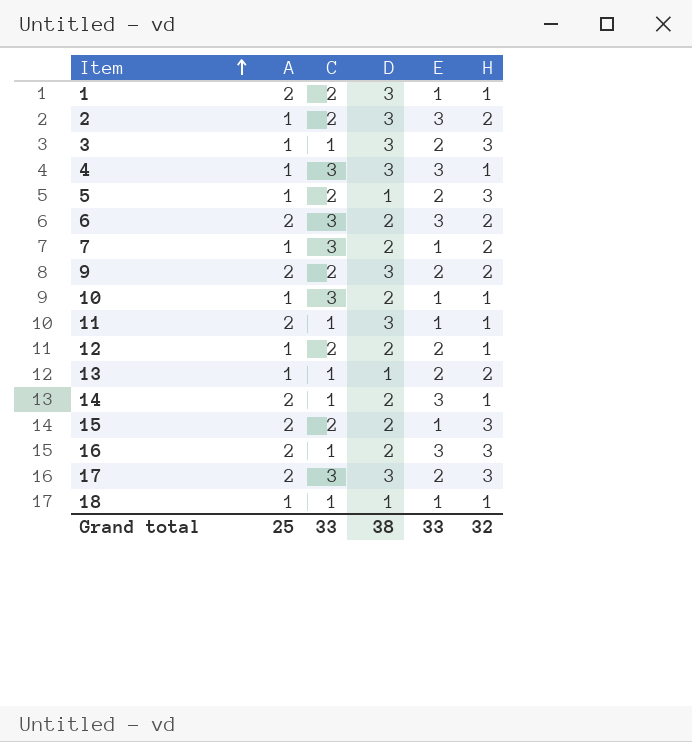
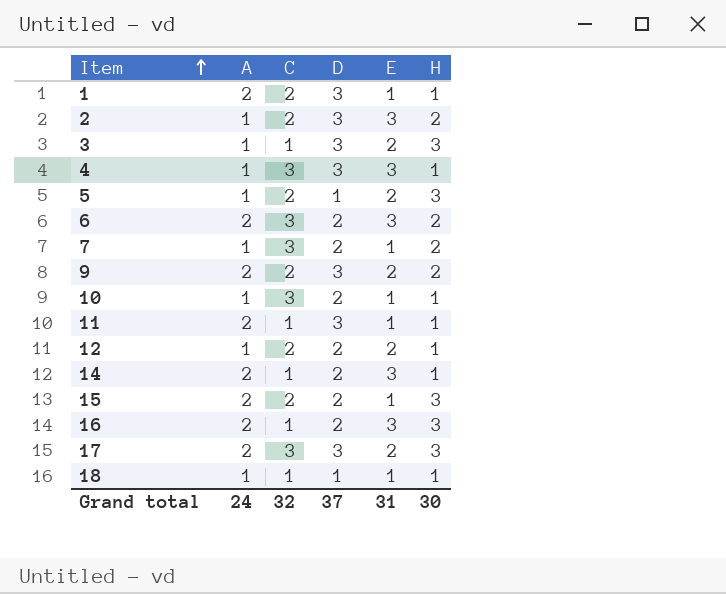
row 13: 1 | 1 | 1 | 2 | 2 -> none
Grand total | A: 25 -> 24
Grand total | C: 33 -> 32
Grand total | D: 38 -> 37
Grand total | E: 33 -> 31
Grand total | H: 32 -> 30

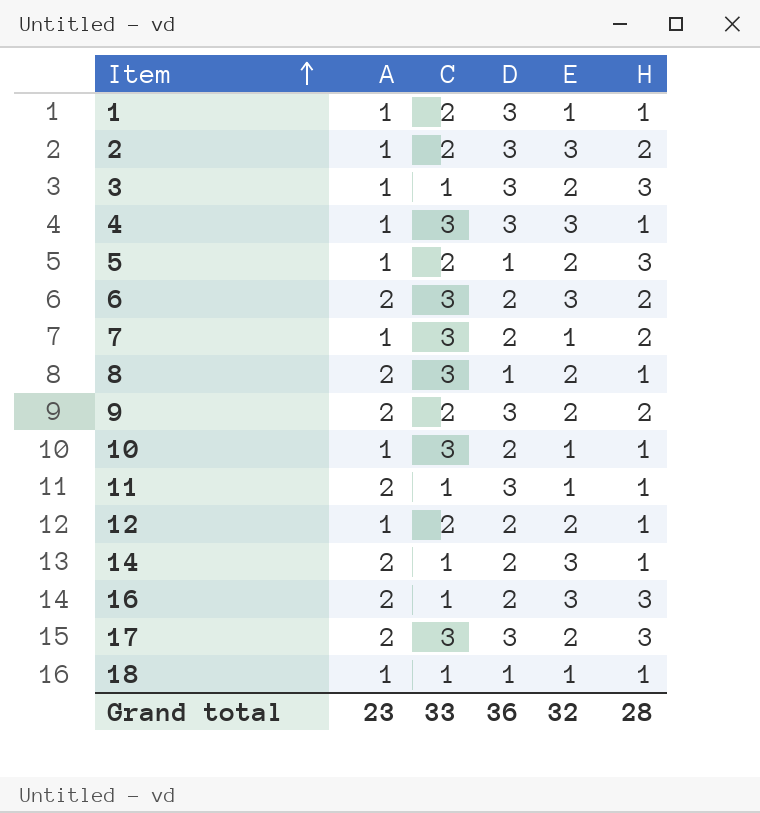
row 15: 2 | 2 | 2 | 1 | 3 -> none
1 | A: 2 -> 1
row 8: none -> 2 | 3 | 1 | 2 | 1
Grand total | A: 24 -> 23
Grand total | C: 32 -> 33
Grand total | D: 37 -> 36
Grand total | E: 31 -> 32
Grand total | H: 30 -> 28

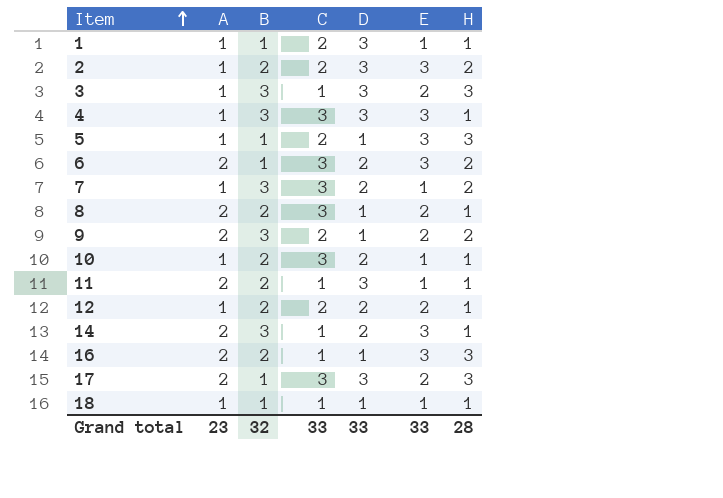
column B | position: none -> 3
5 | E: 2 -> 3
9 | D: 3 -> 1
16 | D: 2 -> 1
Grand total | D: 36 -> 33
Grand total | E: 32 -> 33

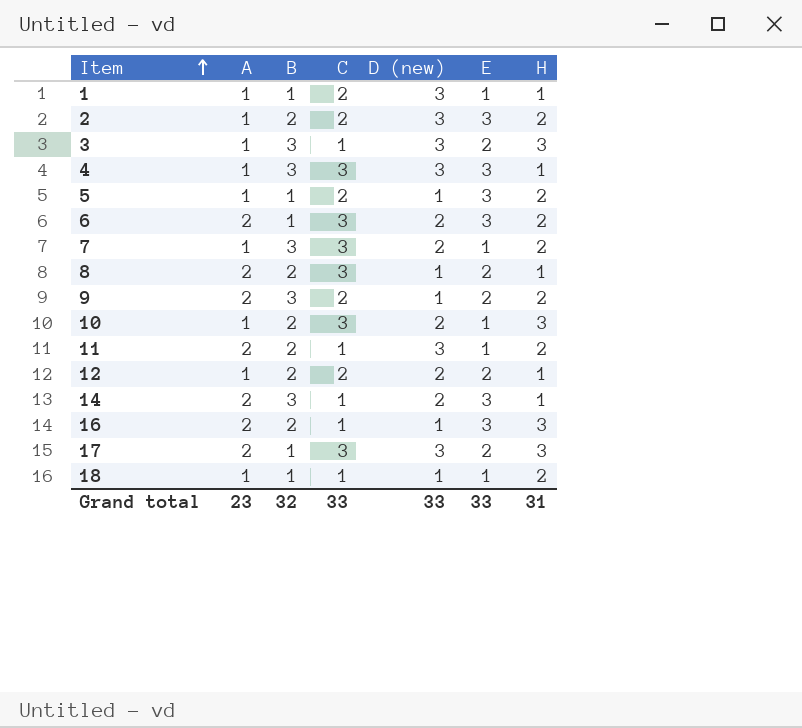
column name: D -> D (new)
5 | H: 3 -> 2
10 | H: 1 -> 3
11 | H: 1 -> 2
18 | H: 1 -> 2
Grand total | H: 28 -> 31

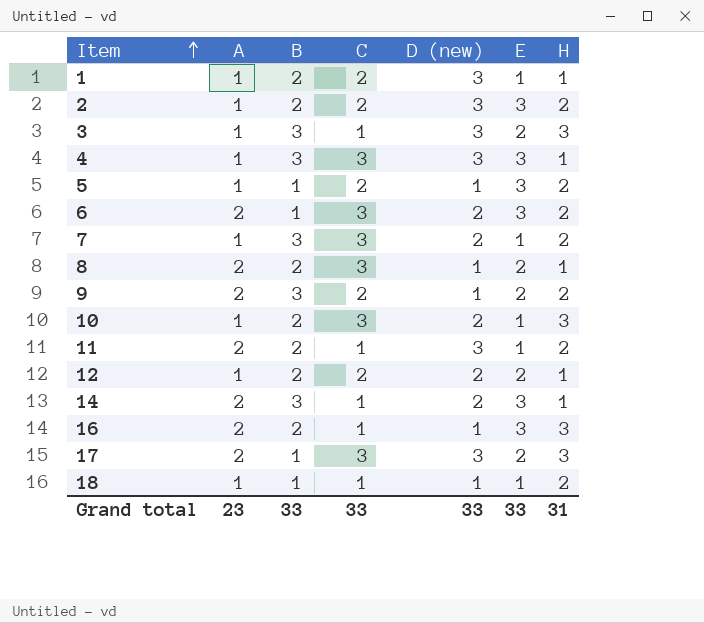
1 | B: 1 -> 2
Grand total | B: 32 -> 33

